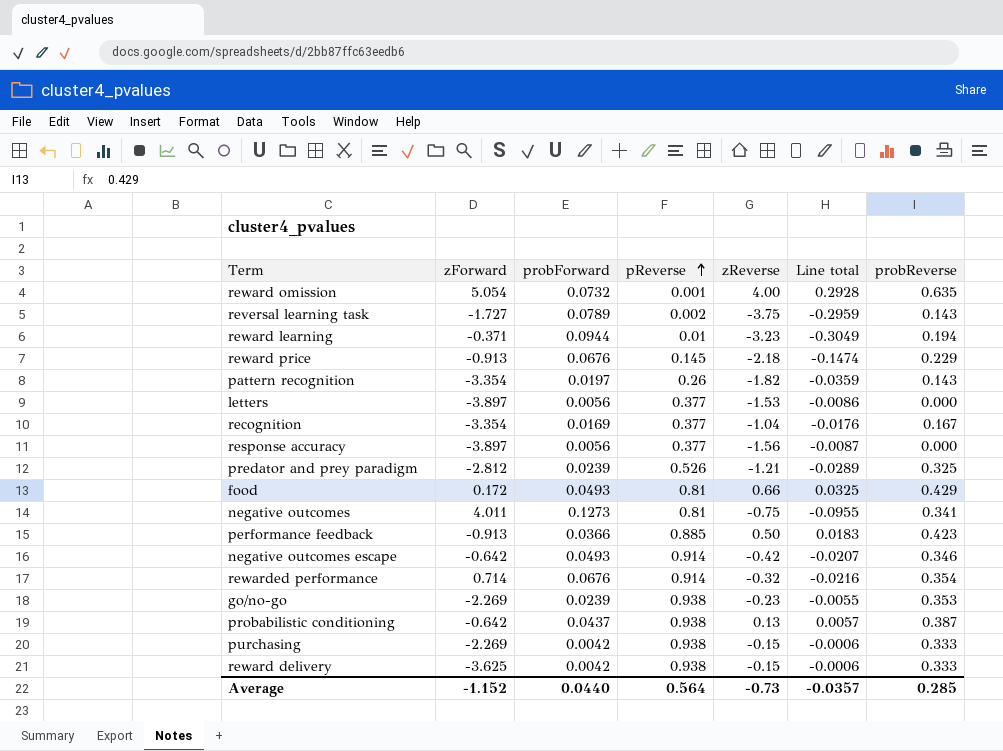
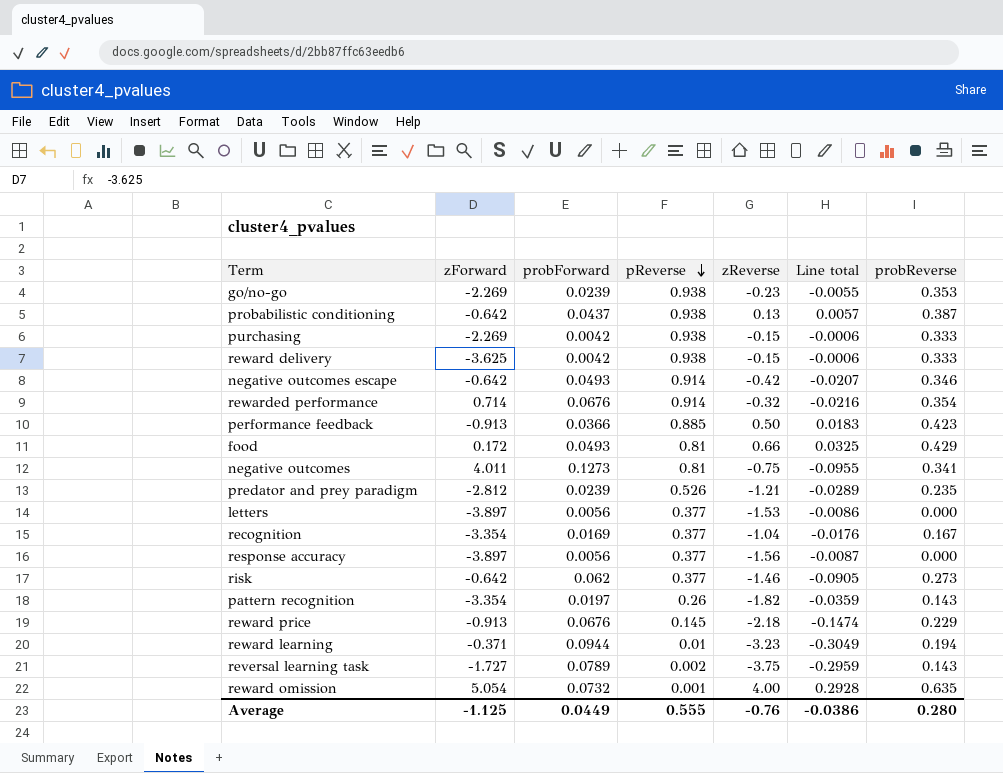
row order: pReverse ascending -> pReverse descending
predator and prey paradigm | probReverse: 0.325 -> 0.235
row risk: none -> -0.642 | 0.062 | 0.377 | -1.46 | -0.0905 | 0.273
Average | zForward: -1.152 -> -1.125
Average | probForward: 0.0440 -> 0.0449
Average | pReverse: 0.564 -> 0.555
Average | zReverse: -0.73 -> -0.76
Average | Line total: -0.0357 -> -0.0386
Average | probReverse: 0.285 -> 0.280

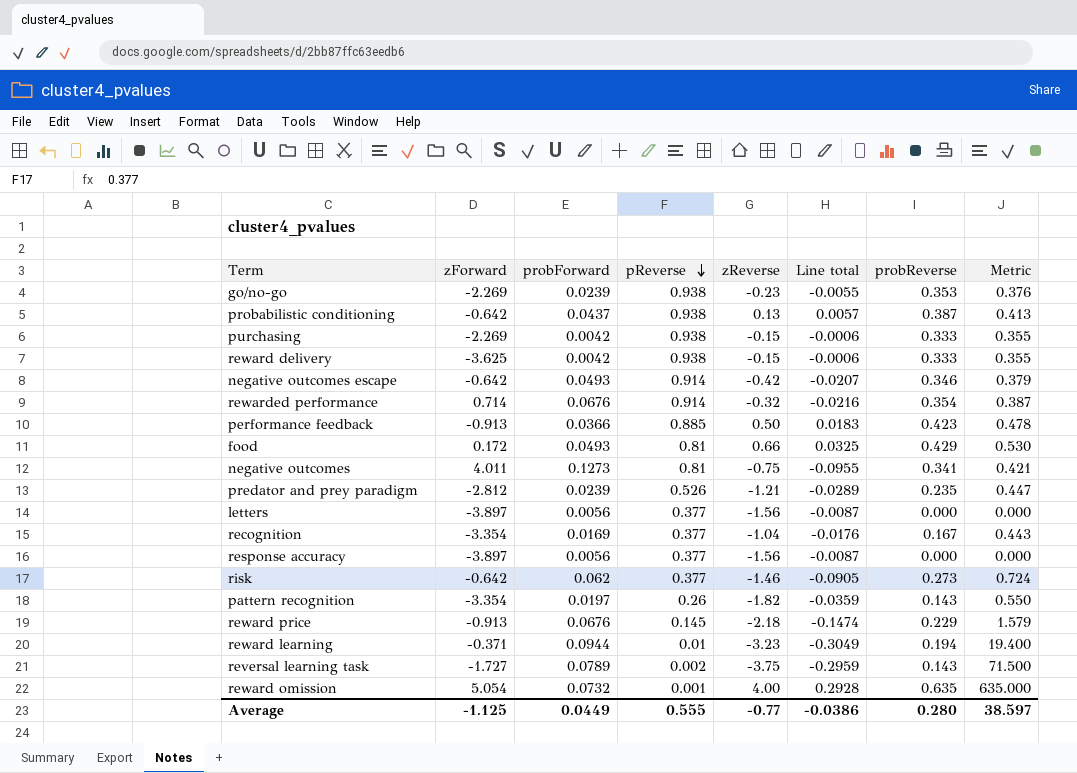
column Metric | formula: none -> [probReverse] / [pReverse]
letters | zReverse: -1.53 -> -1.56
letters | Line total: -0.0086 -> -0.0087
Average | zReverse: -0.76 -> -0.77

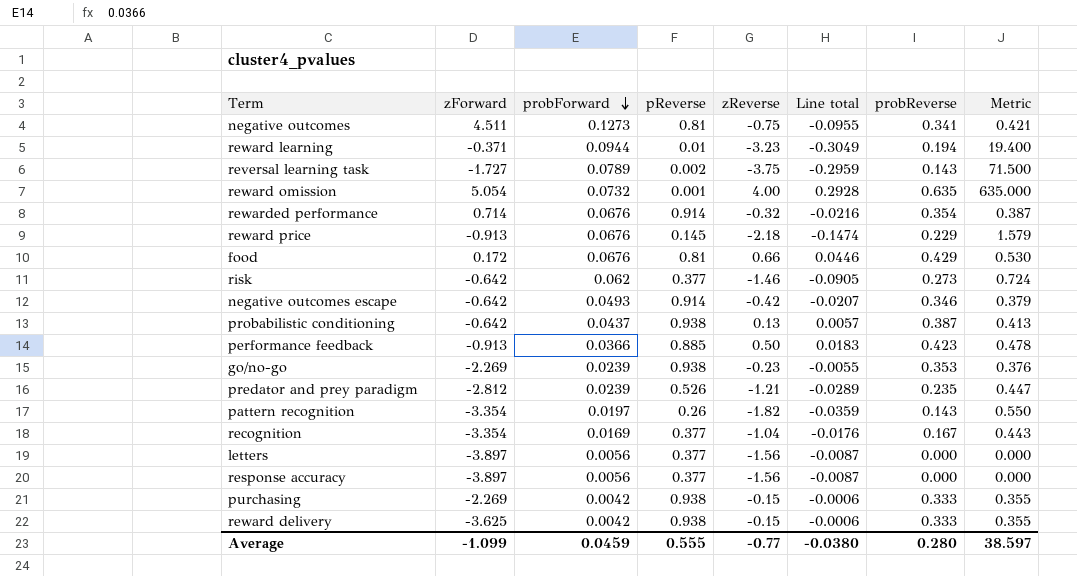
row order: pReverse descending -> probForward descending
negative outcomes | zForward: 4.011 -> 4.511
food | probForward: 0.0493 -> 0.0676
food | Line total: 0.0325 -> 0.0446
Average | zForward: -1.125 -> -1.099
Average | probForward: 0.0449 -> 0.0459
Average | Line total: -0.0386 -> -0.0380

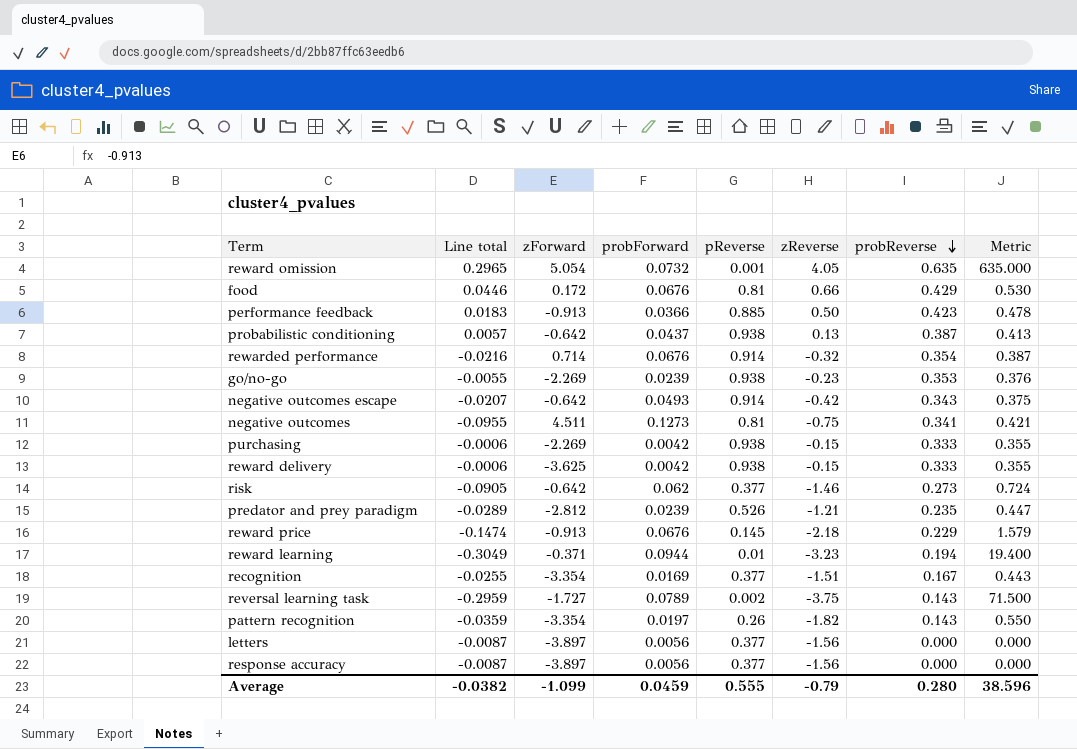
row order: probForward descending -> probReverse descending
column Line total | position: 6 -> 2
reward omission | Line total: 0.2928 -> 0.2965
reward omission | zReverse: 4.00 -> 4.05
negative outcomes escape | probReverse: 0.346 -> 0.343
negative outcomes escape | Metric: 0.379 -> 0.375
recognition | Line total: -0.0176 -> -0.0255
recognition | zReverse: -1.04 -> -1.51
Average | Line total: -0.0380 -> -0.0382
Average | zReverse: -0.77 -> -0.79
Average | Metric: 38.597 -> 38.596

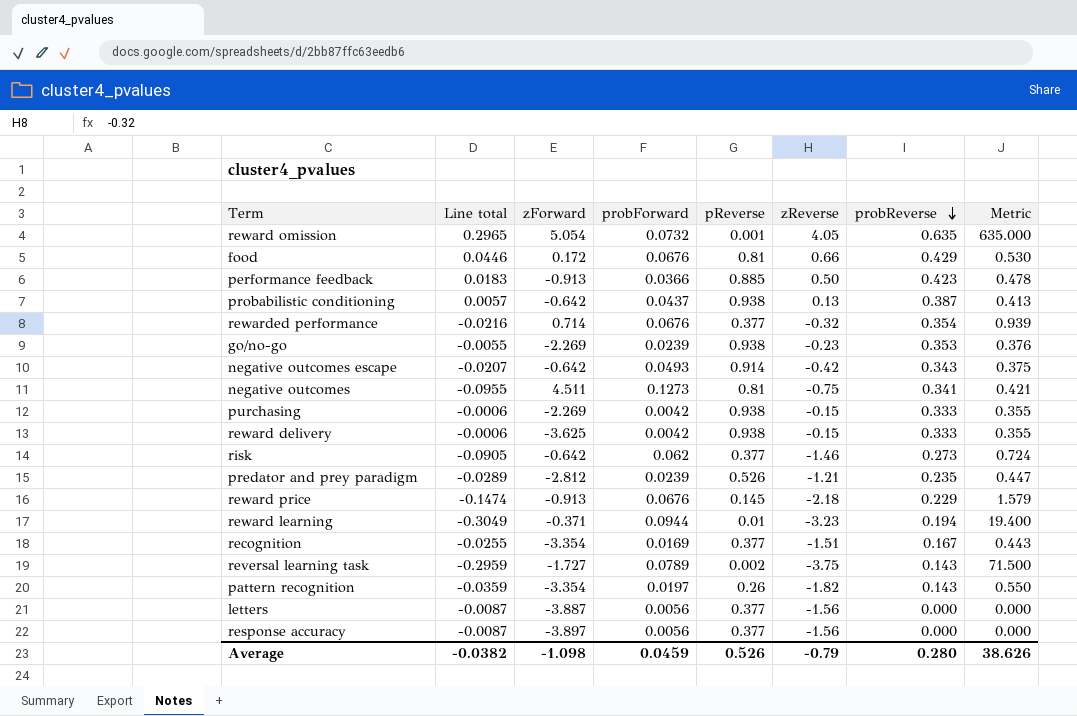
rewarded performance | pReverse: 0.914 -> 0.377
rewarded performance | Metric: 0.387 -> 0.939
letters | zForward: -3.897 -> -3.887
Average | zForward: -1.099 -> -1.098
Average | pReverse: 0.555 -> 0.526
Average | Metric: 38.596 -> 38.626

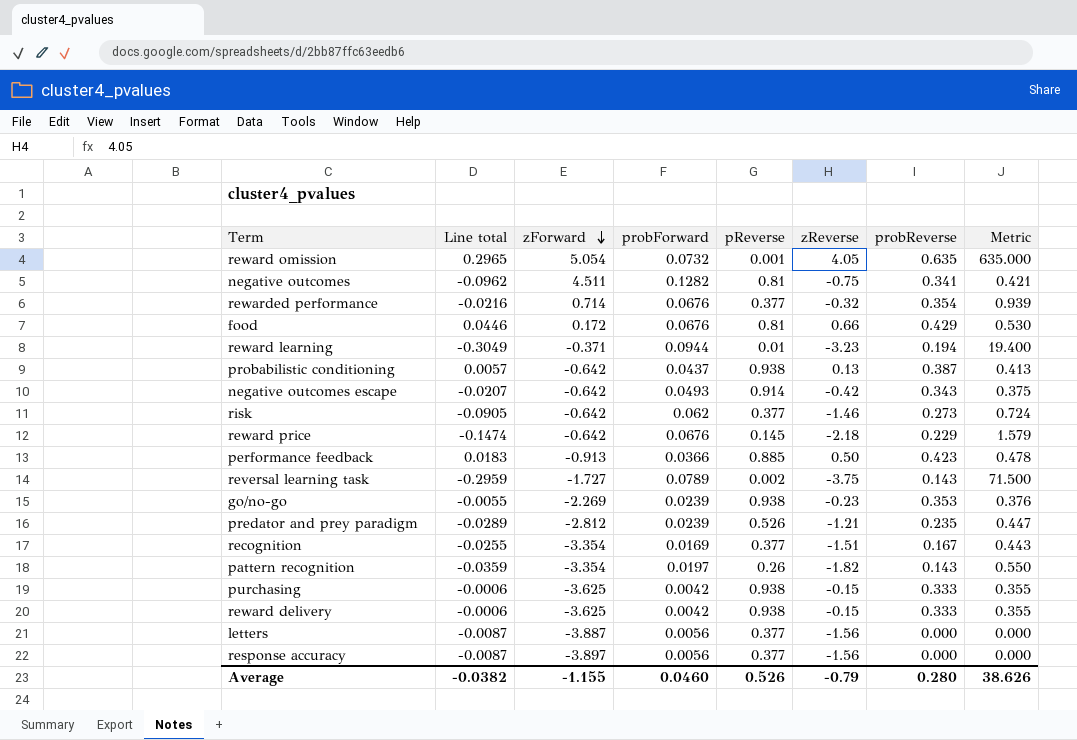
row order: probReverse descending -> zForward descending
negative outcomes | Line total: -0.0955 -> -0.0962
negative outcomes | probForward: 0.1273 -> 0.1282
reward price | zForward: -0.913 -> -0.642
purchasing | zForward: -2.269 -> -3.625
Average | zForward: -1.098 -> -1.155
Average | probForward: 0.0459 -> 0.0460

